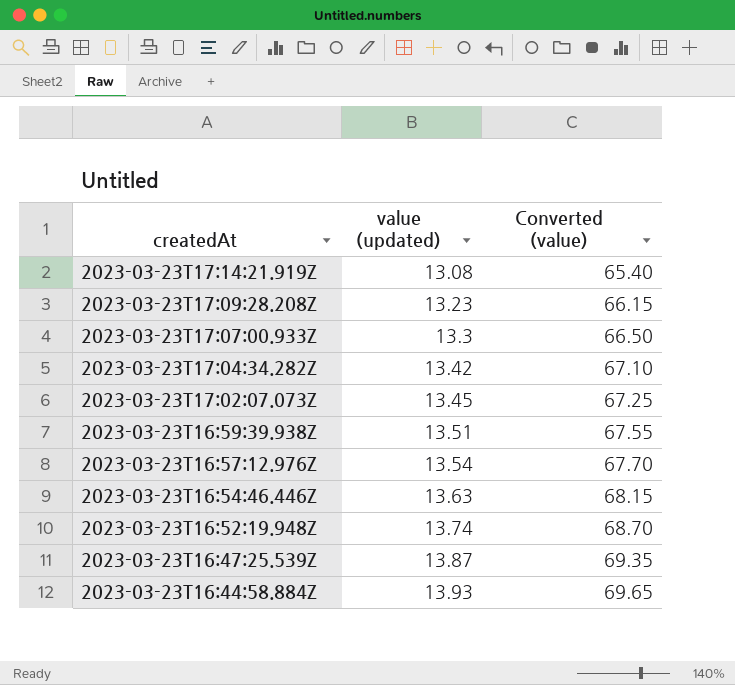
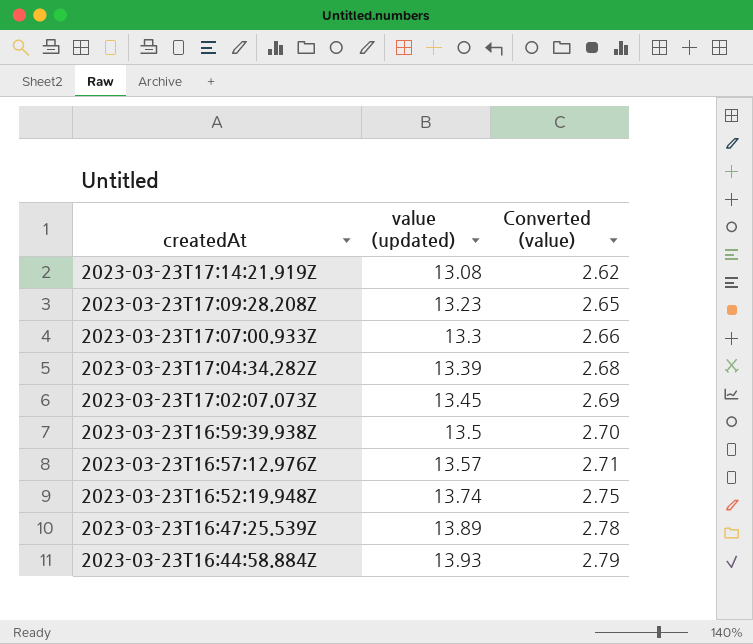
column Converted (value) | formula: [value (updated)] * 5 -> [value (updated)] * 0.2
row 2023-03-23T16:54:46.446Z: 13.63 | 68.15 -> none
2023-03-23T17:04:34.282Z | value (updated): 13.42 -> 13.39
2023-03-23T16:59:39.938Z | value (updated): 13.51 -> 13.5
2023-03-23T16:57:12.976Z | value (updated): 13.54 -> 13.57
2023-03-23T16:47:25.539Z | value (updated): 13.87 -> 13.89

